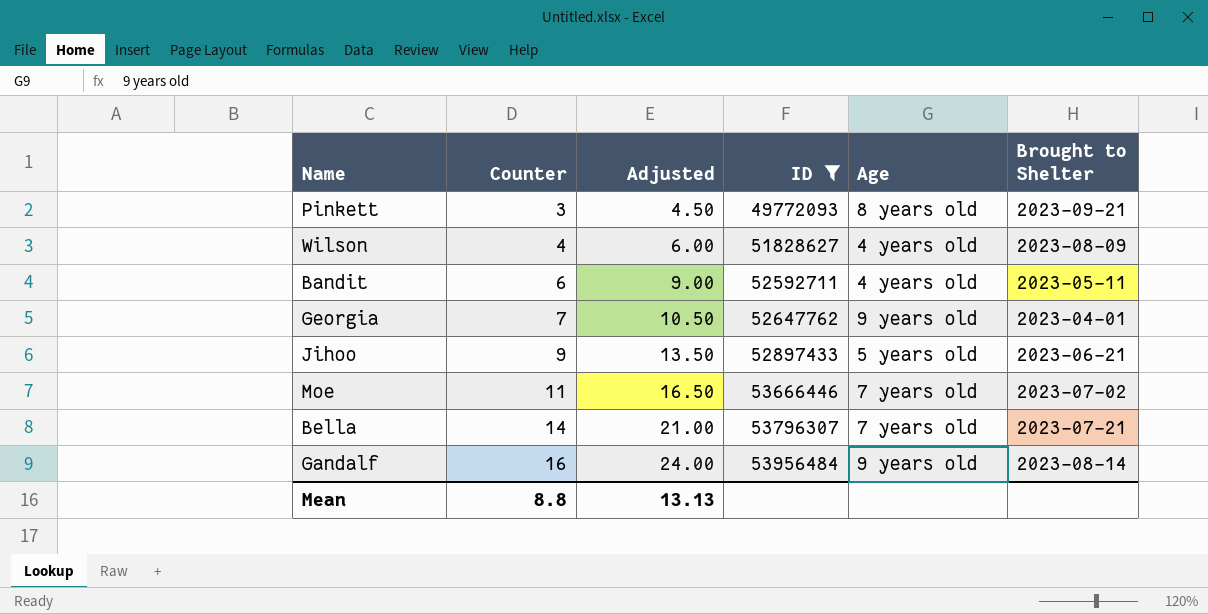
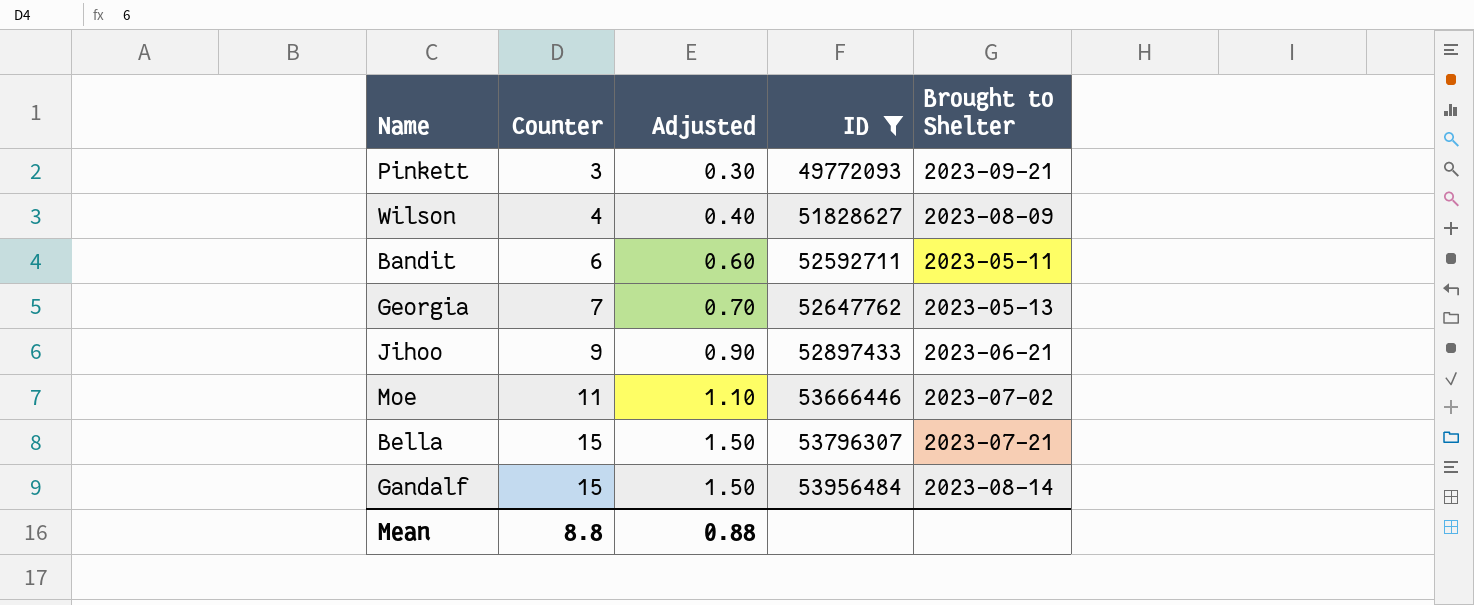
column Age | position: 5 -> none
column Adjusted | formula: [Counter] * 1.5 -> [Counter] * 0.1
Georgia | Brought to Shelter: 2023-04-01 -> 2023-05-13
Bella | Counter: 14 -> 15
Gandalf | Counter: 16 -> 15
Mean | Adjusted: 13.13 -> 0.88

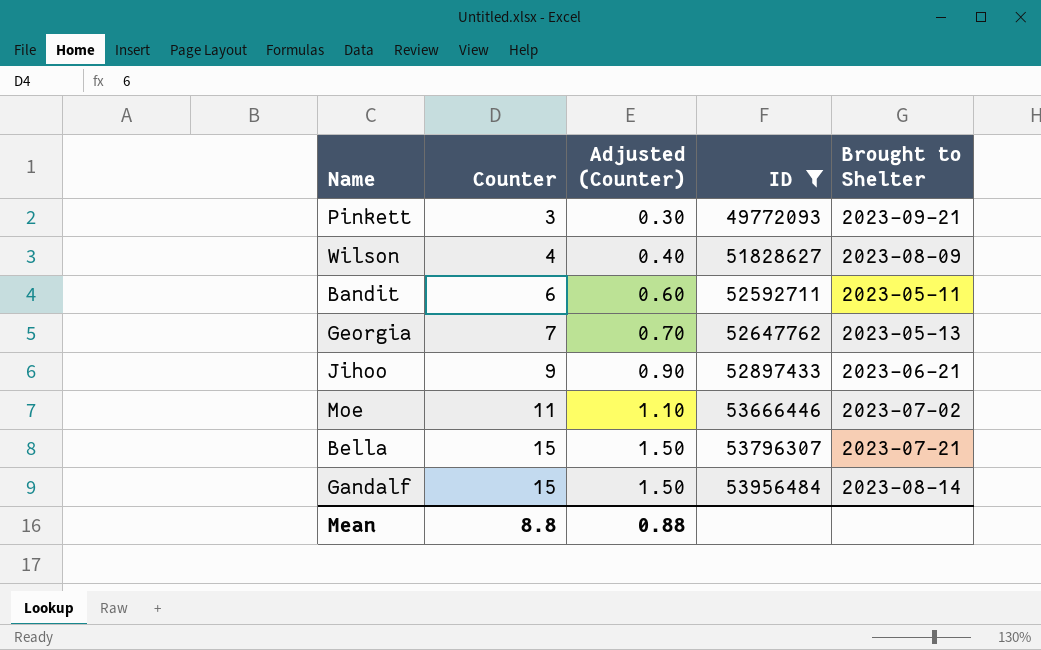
column name: Adjusted -> Adjusted (Counter)

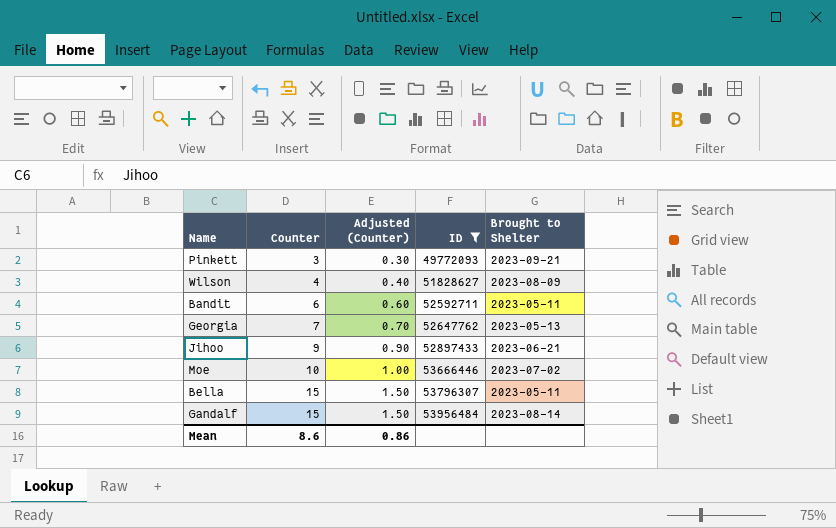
Moe | Counter: 11 -> 10
Moe | Adjusted (Counter): 1.10 -> 1.00
Bella | Brought to Shelter: 2023-07-21 -> 2023-05-11
Mean | Counter: 8.8 -> 8.6
Mean | Adjusted (Counter): 0.88 -> 0.86

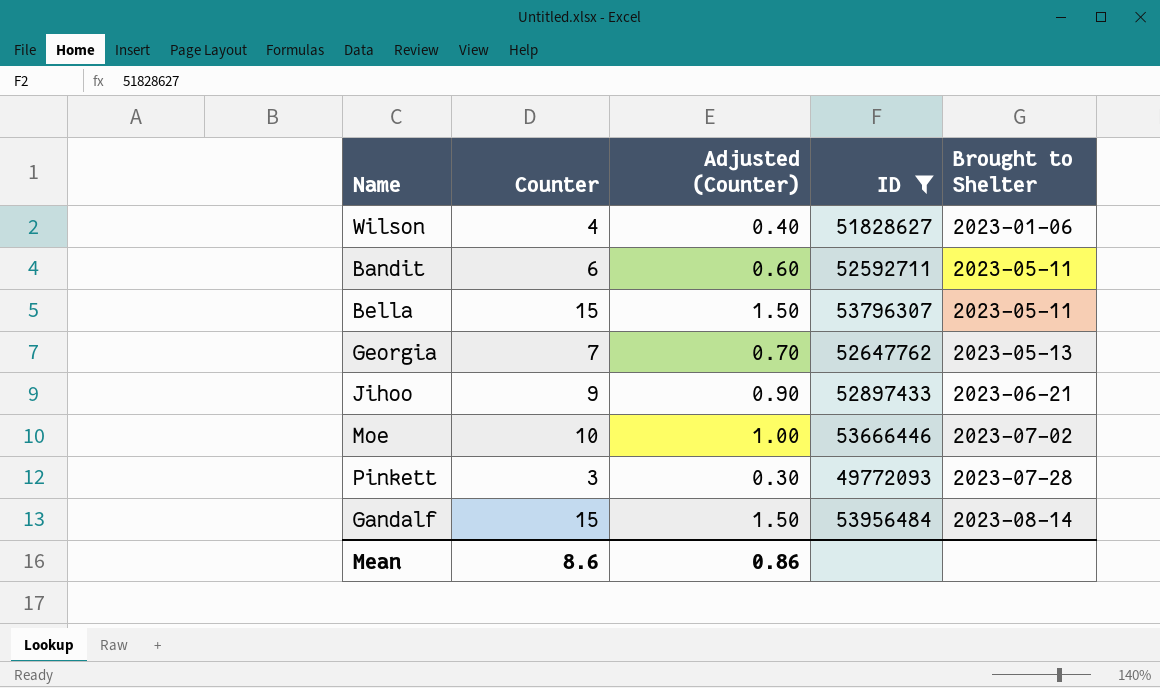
row order: Counter ascending -> Brought to Shelter ascending
Wilson | Brought to Shelter: 2023-08-09 -> 2023-01-06
Pinkett | Brought to Shelter: 2023-09-21 -> 2023-07-28

